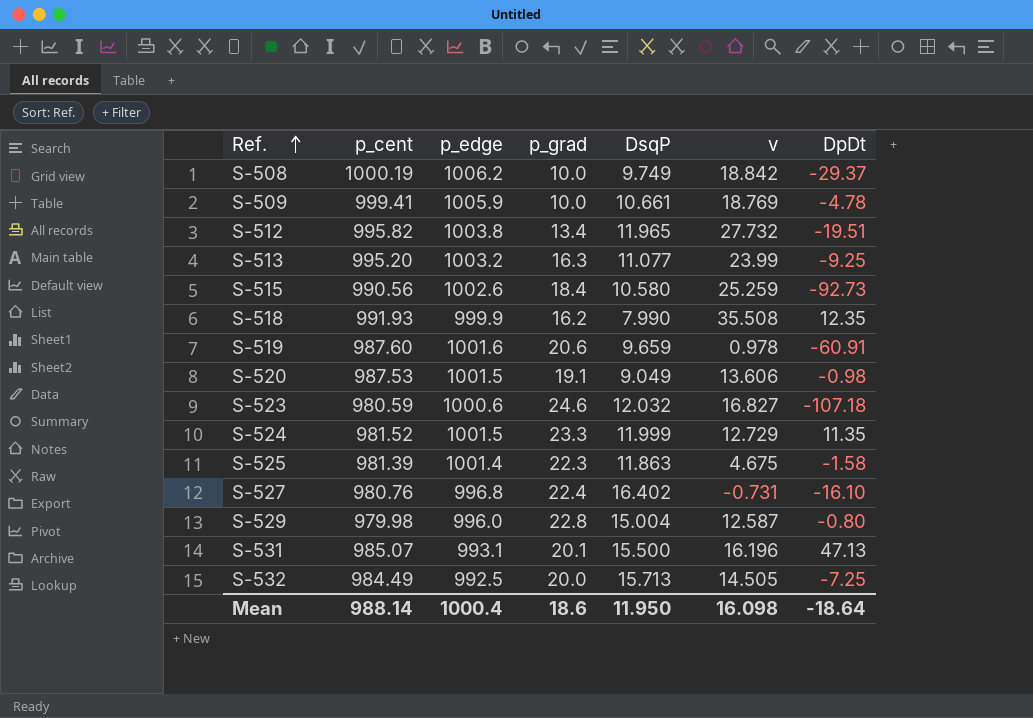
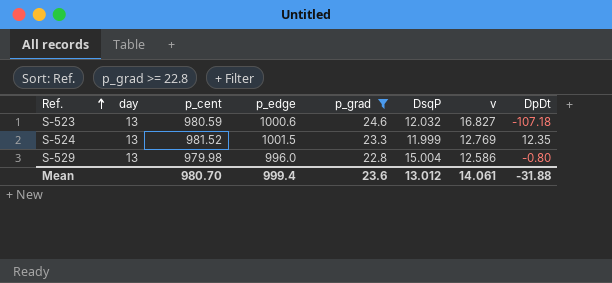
filter: none -> p_grad >= 22.8
column day | position: none -> 2
S-524 | v: 12.729 -> 12.769
S-524 | DpDt: 11.35 -> 12.35
S-529 | v: 12.587 -> 12.586
Mean | p_cent: 988.14 -> 980.70
Mean | p_edge: 1000.4 -> 999.4
Mean | p_grad: 18.6 -> 23.6
Mean | DsqP: 11.950 -> 13.012
Mean | v: 16.098 -> 14.061
Mean | DpDt: -18.64 -> -31.88

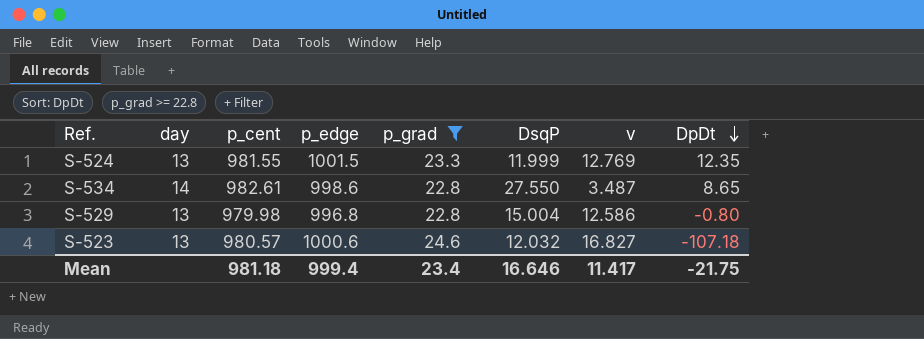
row order: Ref. ascending -> DpDt descending
S-524 | p_cent: 981.52 -> 981.55
row S-534: none -> 14 | 982.61 | 998.6 | 22.8 | 27.550 | 3.487 | 8.65
S-529 | p_edge: 996.0 -> 996.8
S-523 | p_cent: 980.59 -> 980.57
Mean | p_cent: 980.70 -> 981.18
Mean | p_grad: 23.6 -> 23.4
Mean | DsqP: 13.012 -> 16.646
Mean | v: 14.061 -> 11.417
Mean | DpDt: -31.88 -> -21.75

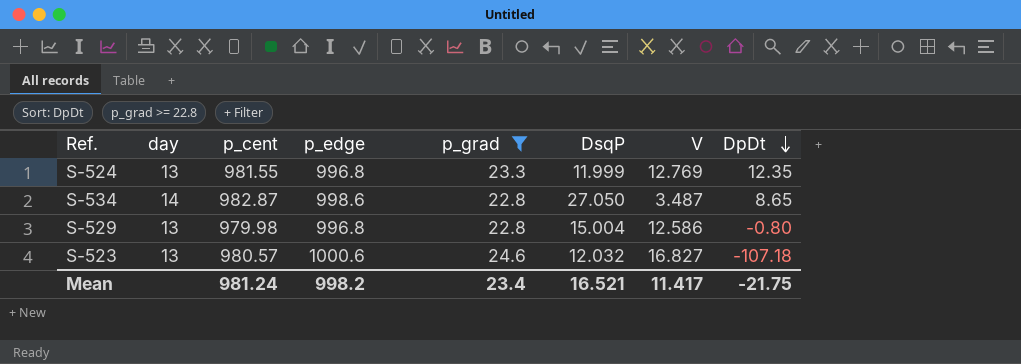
column name: v -> V
S-524 | p_edge: 1001.5 -> 996.8
S-534 | p_cent: 982.61 -> 982.87
S-534 | DsqP: 27.550 -> 27.050
Mean | p_cent: 981.18 -> 981.24
Mean | p_edge: 999.4 -> 998.2
Mean | DsqP: 16.646 -> 16.521

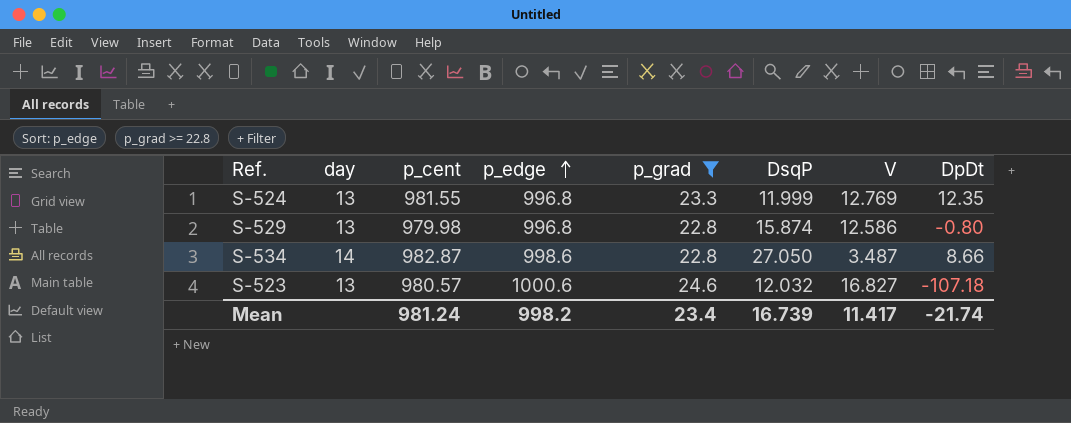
row order: DpDt descending -> p_edge ascending
S-529 | DsqP: 15.004 -> 15.874
S-534 | DpDt: 8.65 -> 8.66
Mean | DsqP: 16.521 -> 16.739
Mean | DpDt: -21.75 -> -21.74

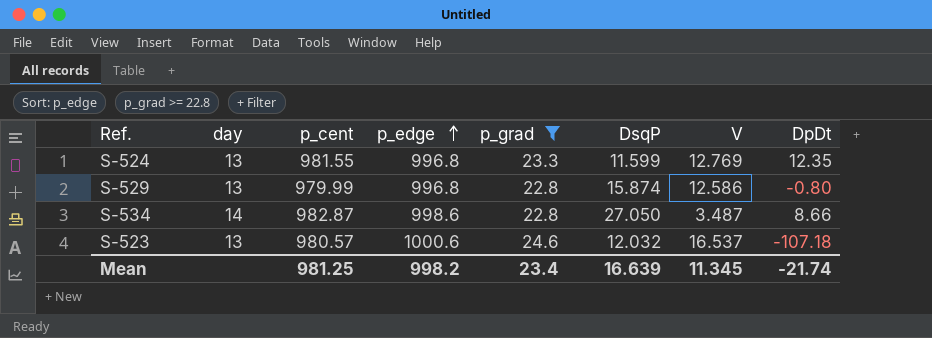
S-524 | DsqP: 11.999 -> 11.599
S-529 | p_cent: 979.98 -> 979.99
S-523 | V: 16.827 -> 16.537
Mean | p_cent: 981.24 -> 981.25
Mean | DsqP: 16.739 -> 16.639
Mean | V: 11.417 -> 11.345

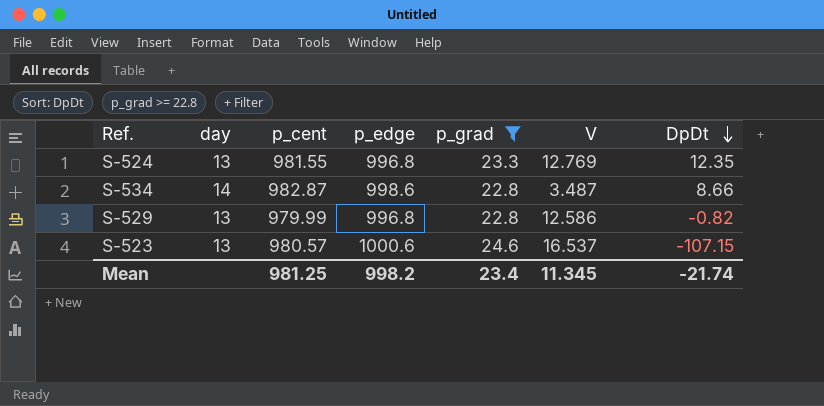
row order: p_edge ascending -> DpDt descending
column DsqP | position: 6 -> none
S-529 | DpDt: -0.80 -> -0.82
S-523 | DpDt: -107.18 -> -107.15

